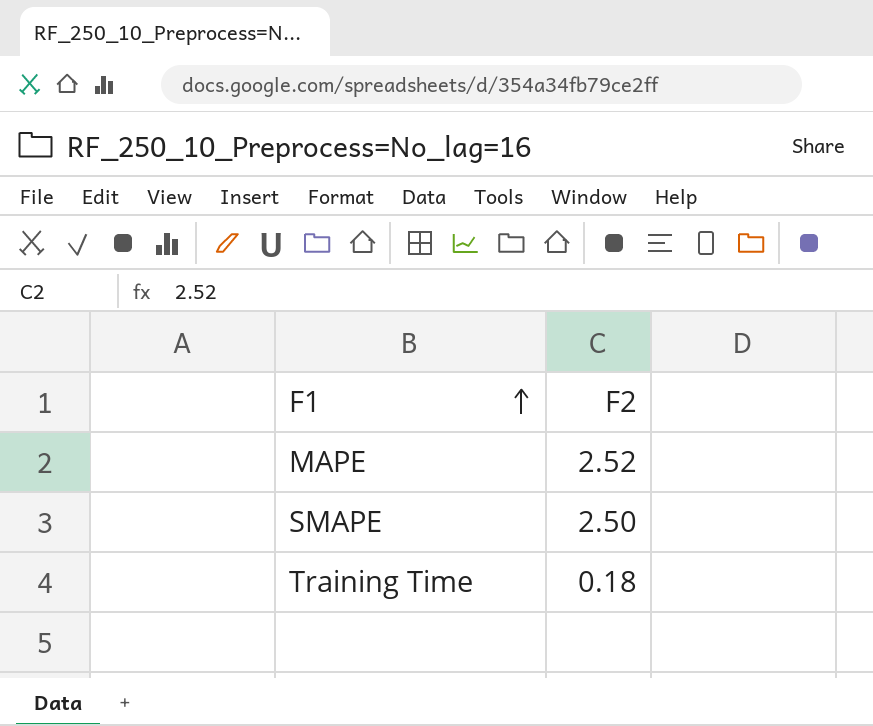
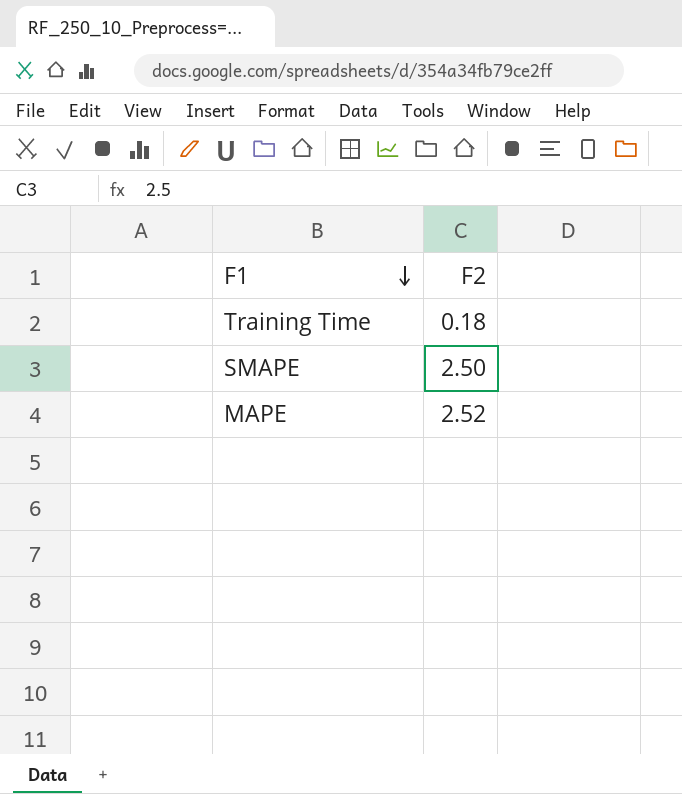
row order: F1 ascending -> F1 descending

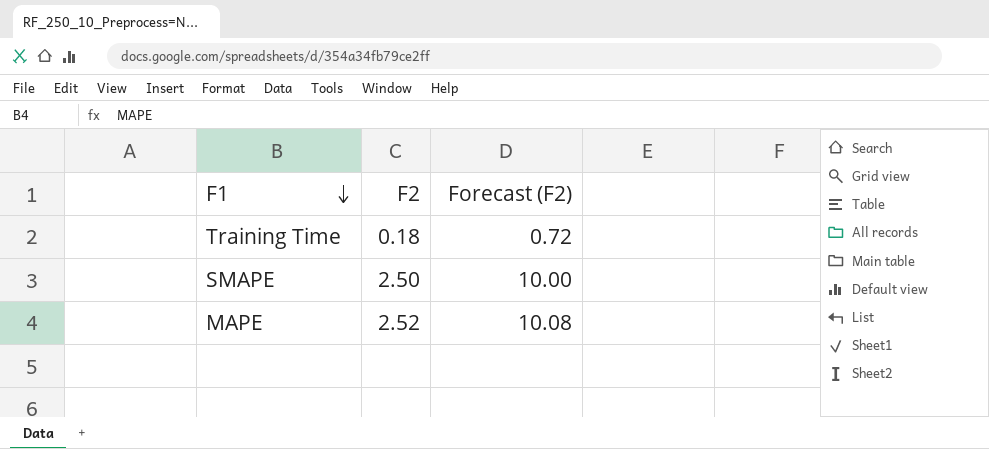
column Forecast (F2) | formula: none -> [F2] * 4

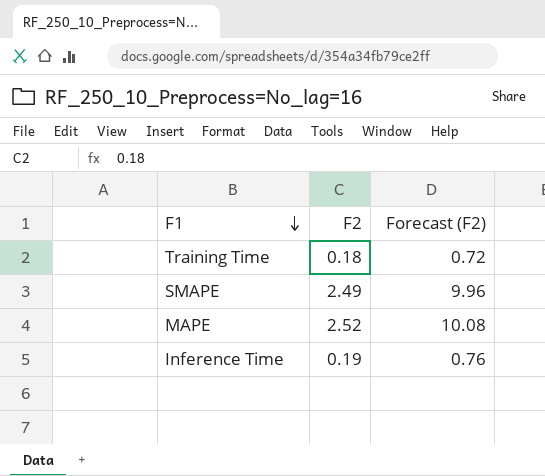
SMAPE | F2: 2.50 -> 2.49
SMAPE | Forecast (F2): 10.00 -> 9.96
row Inference Time: none -> 0.19 | 0.76

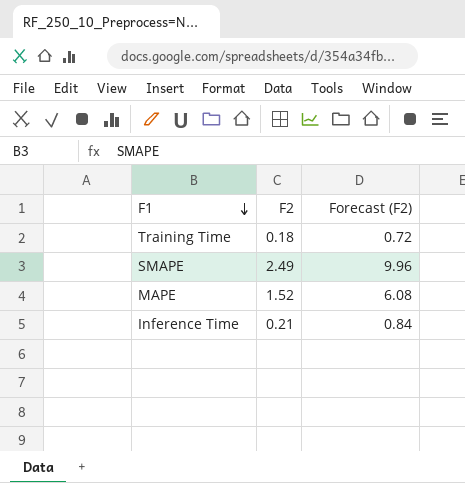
MAPE | F2: 2.52 -> 1.52
MAPE | Forecast (F2): 10.08 -> 6.08
Inference Time | F2: 0.19 -> 0.21
Inference Time | Forecast (F2): 0.76 -> 0.84

